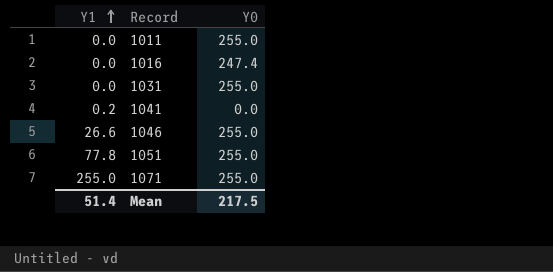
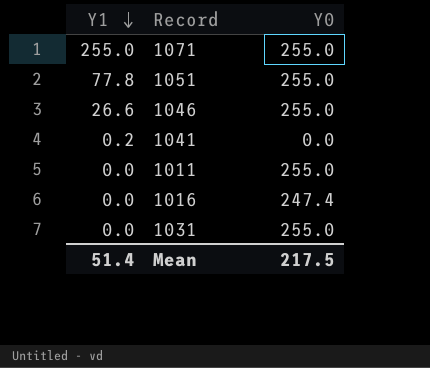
row order: Y1 ascending -> Y1 descending

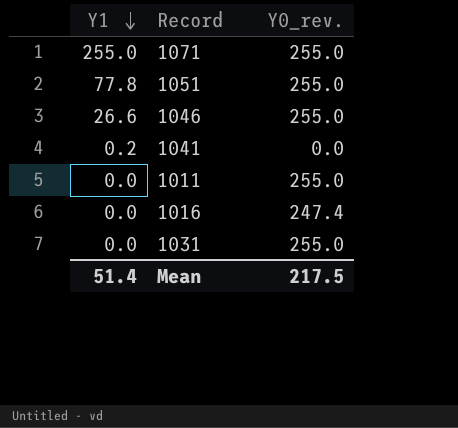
column name: Y0 -> Y0_rev.

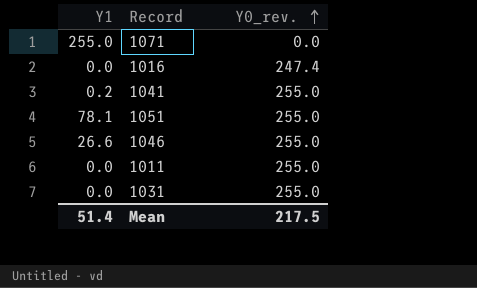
row order: Y1 descending -> Y0_rev. ascending
1071 | Y0_rev.: 255.0 -> 0.0
1041 | Y0_rev.: 0.0 -> 255.0
1051 | Y1: 77.8 -> 78.1

